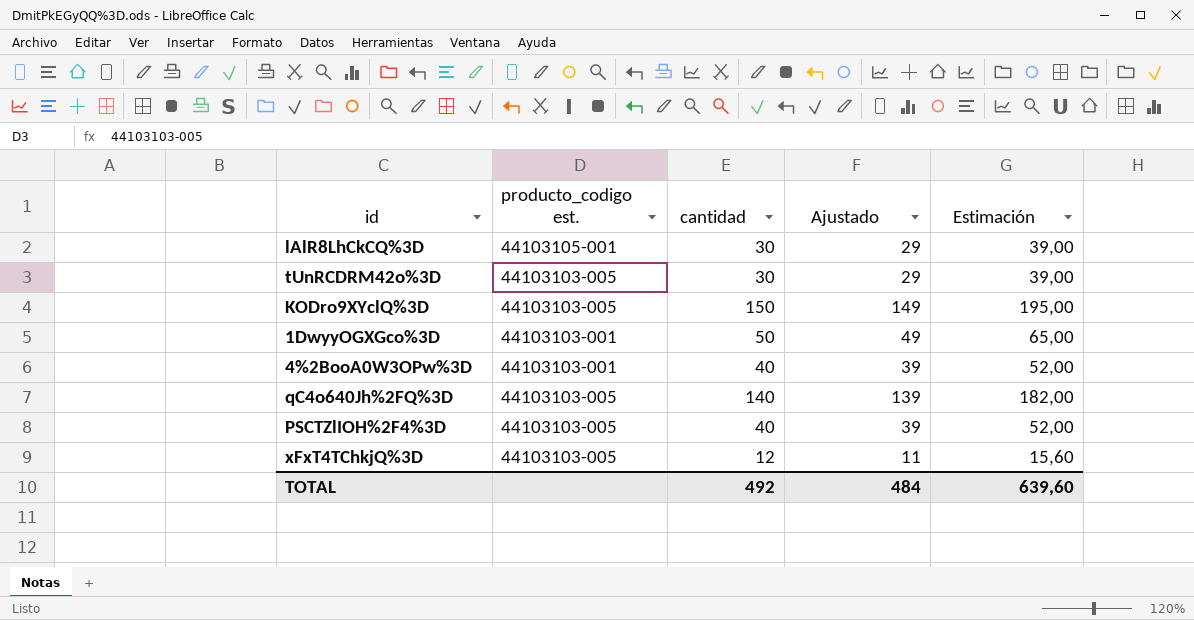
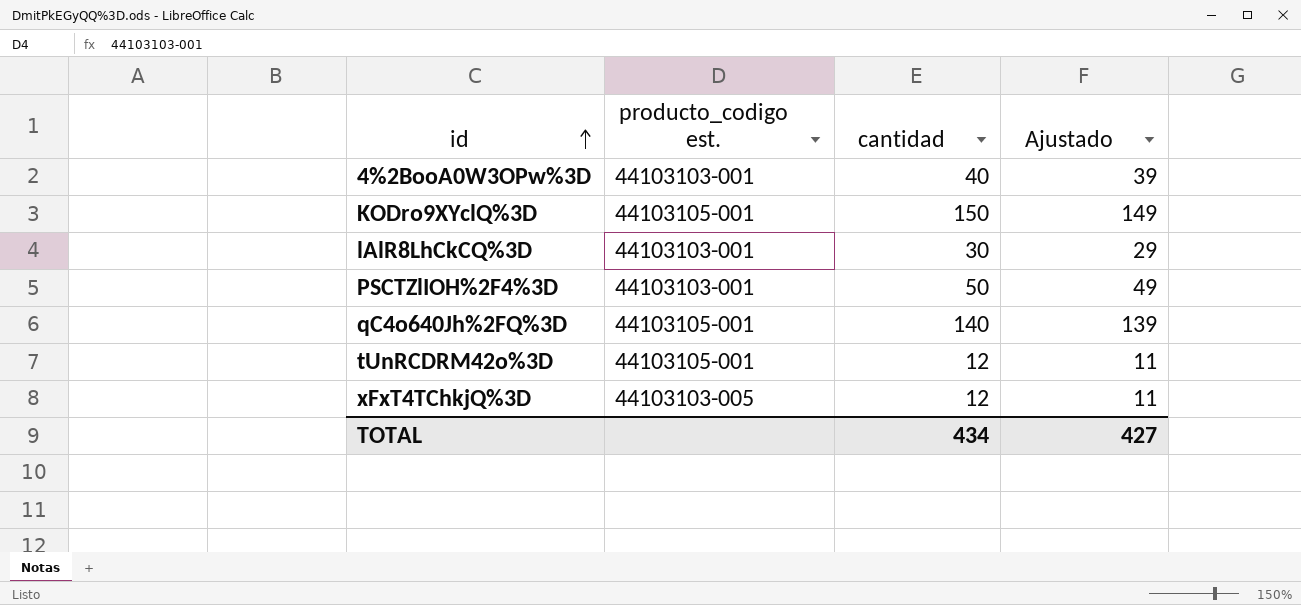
row order: none -> id ascending
column Estimación | formula: [cantidad] * 1,3 -> none
row 1DwyyOGXGco%3D: 44103103-001 | 50 | 49 | 65,00 -> none
KODro9XYclQ%3D | producto_codigo est.: 44103103-005 -> 44103105-001
lAlR8LhCkCQ%3D | producto_codigo est.: 44103105-001 -> 44103103-001
PSCTZlIOH%2F4%3D | producto_codigo est.: 44103103-005 -> 44103103-001
PSCTZlIOH%2F4%3D | cantidad: 40 -> 50
PSCTZlIOH%2F4%3D | Ajustado: 39 -> 49
qC4o640Jh%2FQ%3D | producto_codigo est.: 44103103-005 -> 44103105-001
tUnRCDRM42o%3D | producto_codigo est.: 44103103-005 -> 44103105-001
tUnRCDRM42o%3D | cantidad: 30 -> 12
tUnRCDRM42o%3D | Ajustado: 29 -> 11
TOTAL | cantidad: 492 -> 434
TOTAL | Ajustado: 484 -> 427

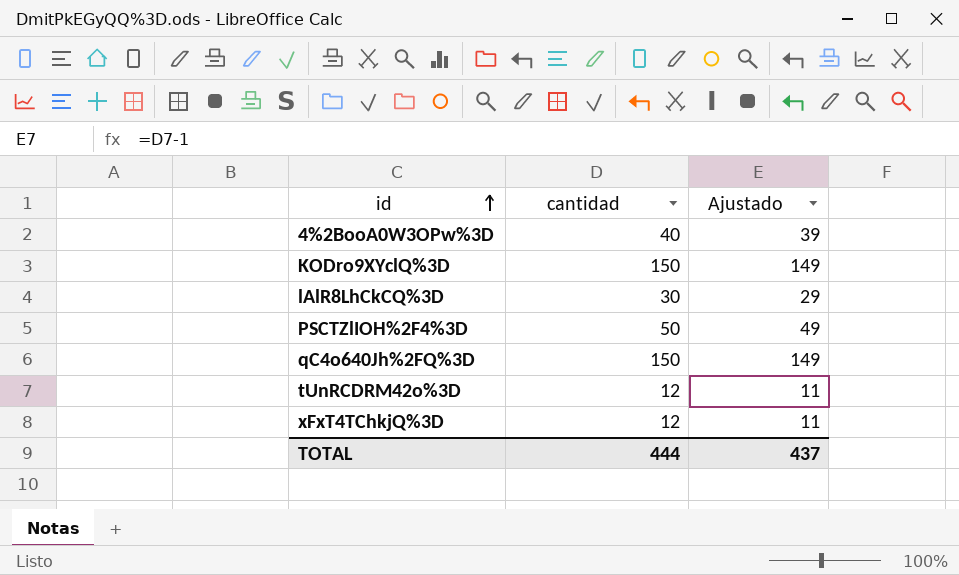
column producto_codigo est. | position: 2 -> none
qC4o640Jh%2FQ%3D | cantidad: 140 -> 150
qC4o640Jh%2FQ%3D | Ajustado: 139 -> 149
TOTAL | cantidad: 434 -> 444
TOTAL | Ajustado: 427 -> 437

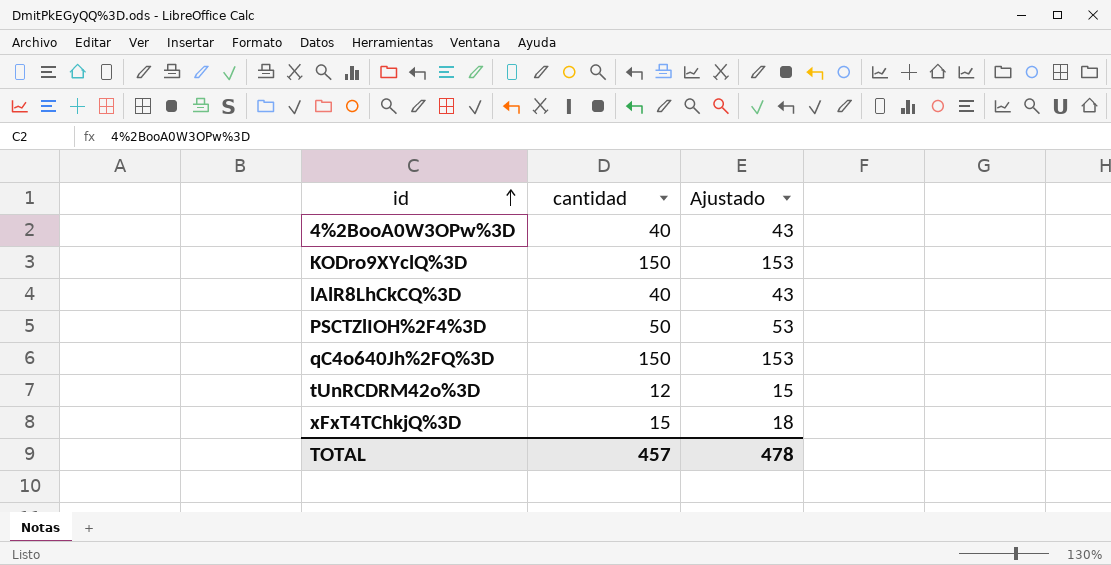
column Ajustado | formula: [cantidad] - 1 -> [cantidad] + 3
lAlR8LhCkCQ%3D | cantidad: 30 -> 40
xFxT4TChkjQ%3D | cantidad: 12 -> 15
TOTAL | cantidad: 444 -> 457
TOTAL | Ajustado: 437 -> 478

